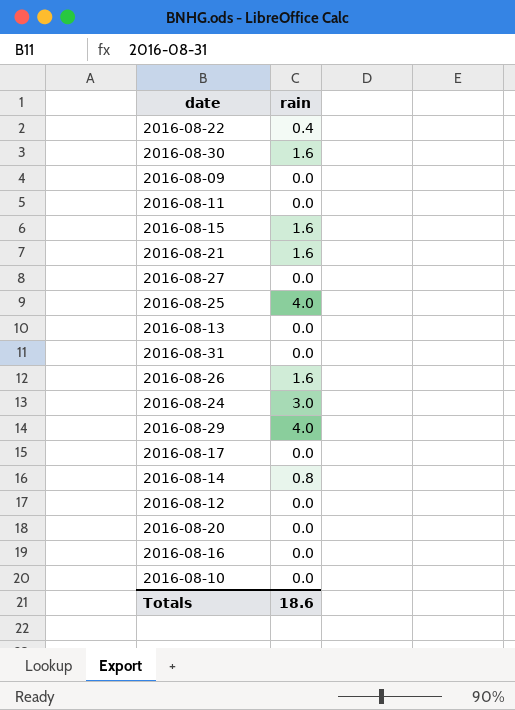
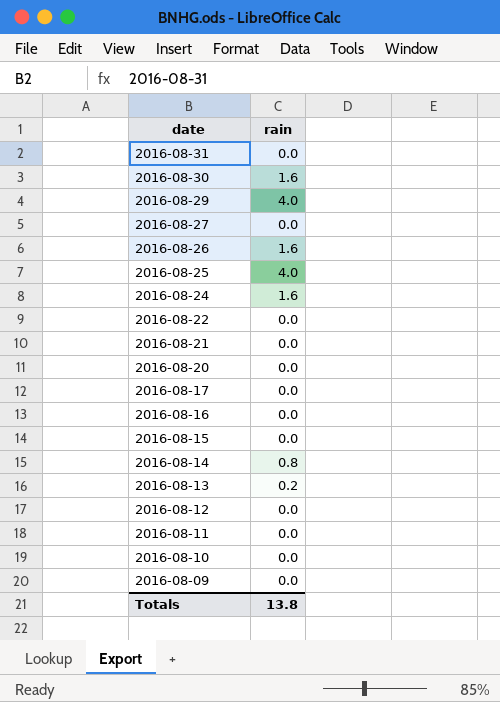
row order: none -> date descending
2016-08-24 | rain: 3.0 -> 1.6
2016-08-22 | rain: 0.4 -> 0.0
2016-08-21 | rain: 1.6 -> 0.0
2016-08-15 | rain: 1.6 -> 0.0
2016-08-13 | rain: 0.0 -> 0.2
Totals | rain: 18.6 -> 13.8

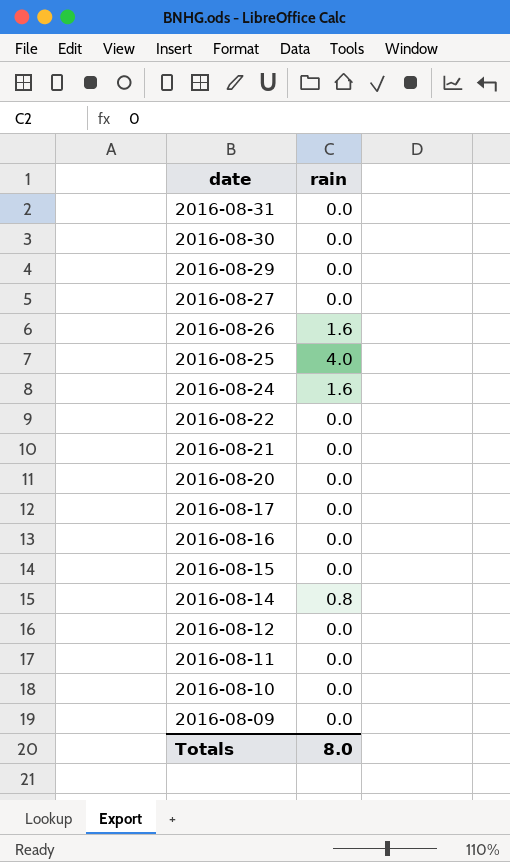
row 2016-08-13: 0.2 -> none
2016-08-30 | rain: 1.6 -> 0.0
2016-08-29 | rain: 4.0 -> 0.0
Totals | rain: 13.8 -> 8.0

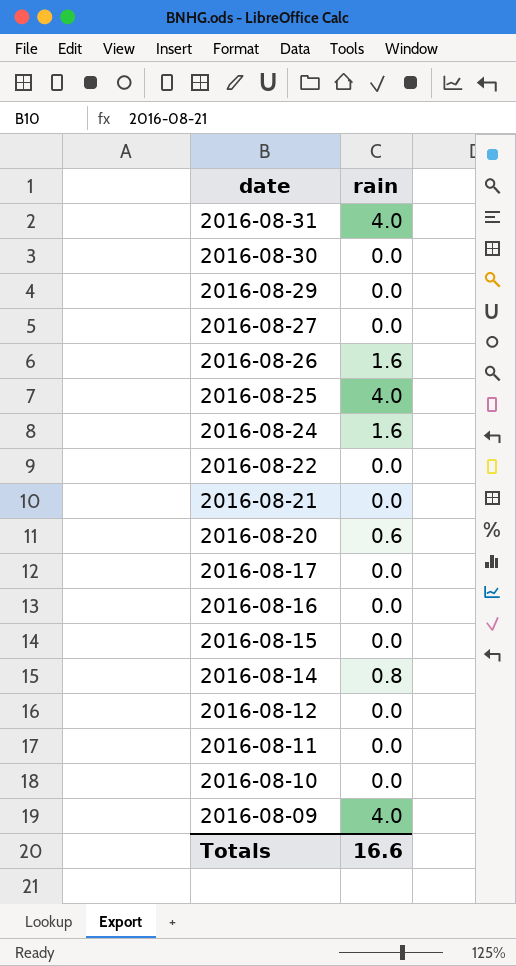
2016-08-31 | rain: 0.0 -> 4.0
2016-08-20 | rain: 0.0 -> 0.6
2016-08-09 | rain: 0.0 -> 4.0
Totals | rain: 8.0 -> 16.6

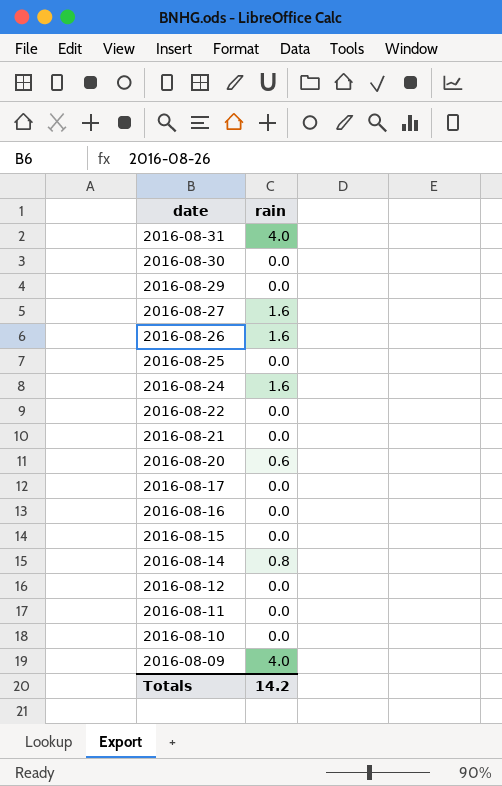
2016-08-27 | rain: 0.0 -> 1.6
2016-08-25 | rain: 4.0 -> 0.0
Totals | rain: 16.6 -> 14.2

